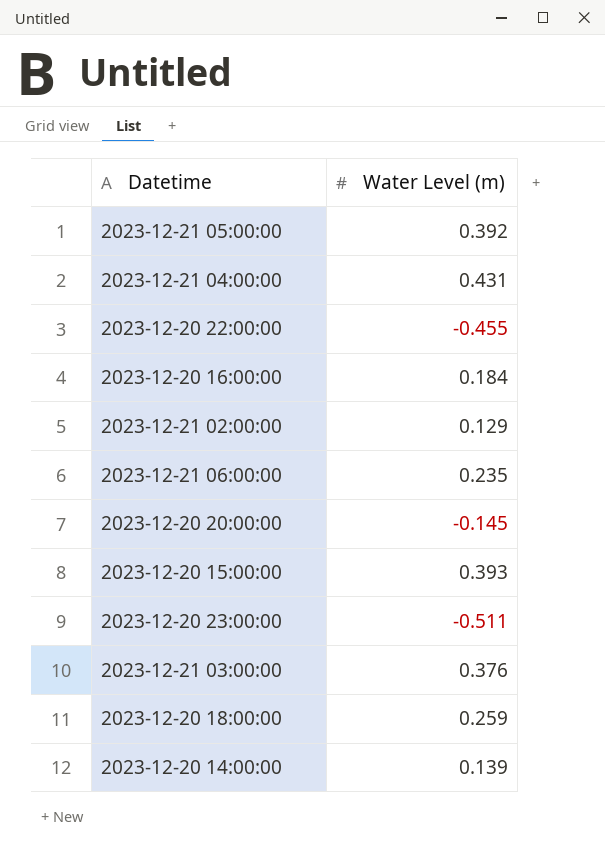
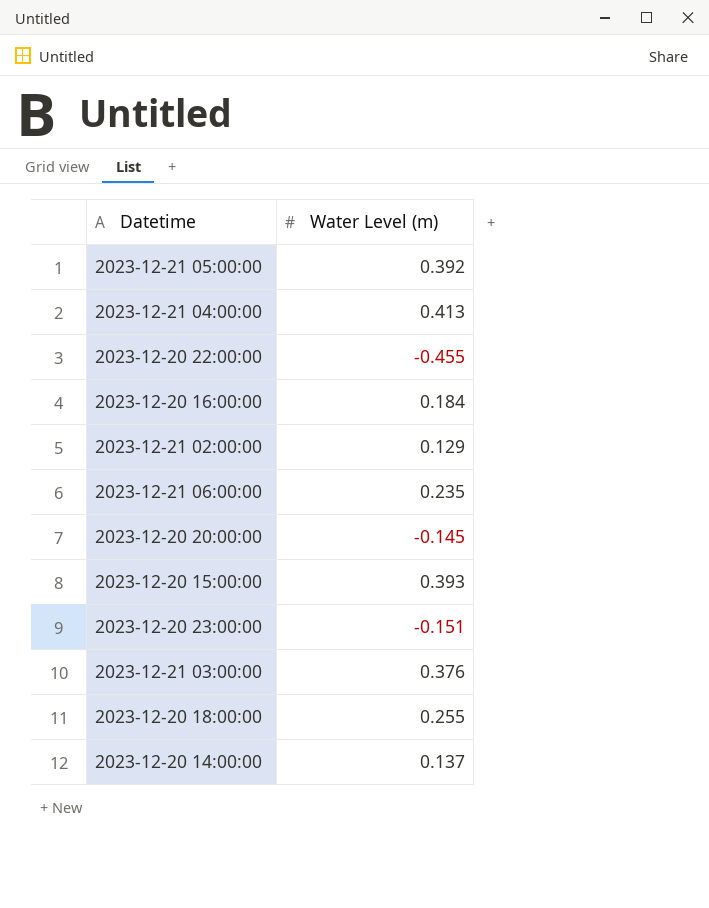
2023-12-21 04:00:00 | Water Level (m): 0.431 -> 0.413
2023-12-20 23:00:00 | Water Level (m): -0.511 -> -0.151
2023-12-20 18:00:00 | Water Level (m): 0.259 -> 0.255
2023-12-20 14:00:00 | Water Level (m): 0.139 -> 0.137

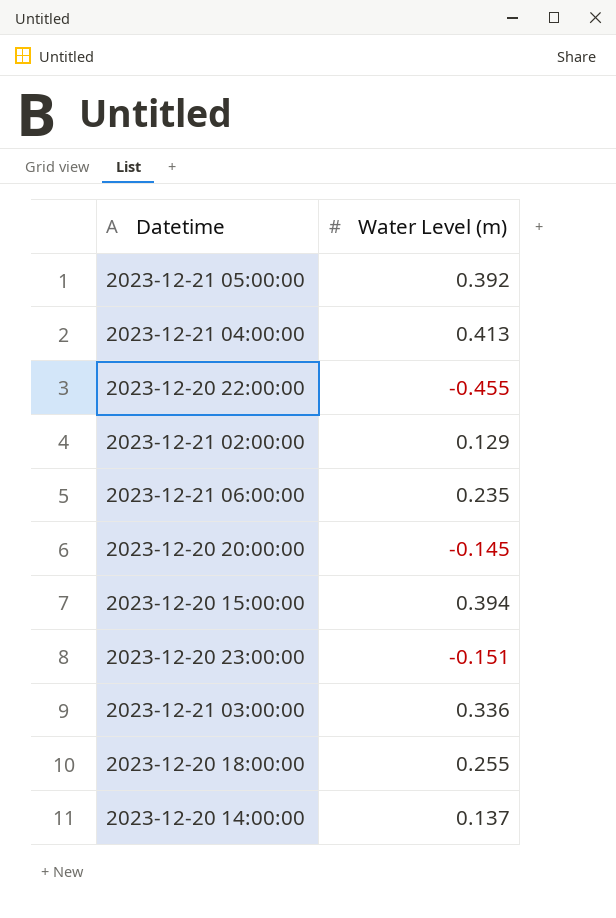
row 2023-12-20 16:00:00: 0.184 -> none
2023-12-20 15:00:00 | Water Level (m): 0.393 -> 0.394
2023-12-21 03:00:00 | Water Level (m): 0.376 -> 0.336

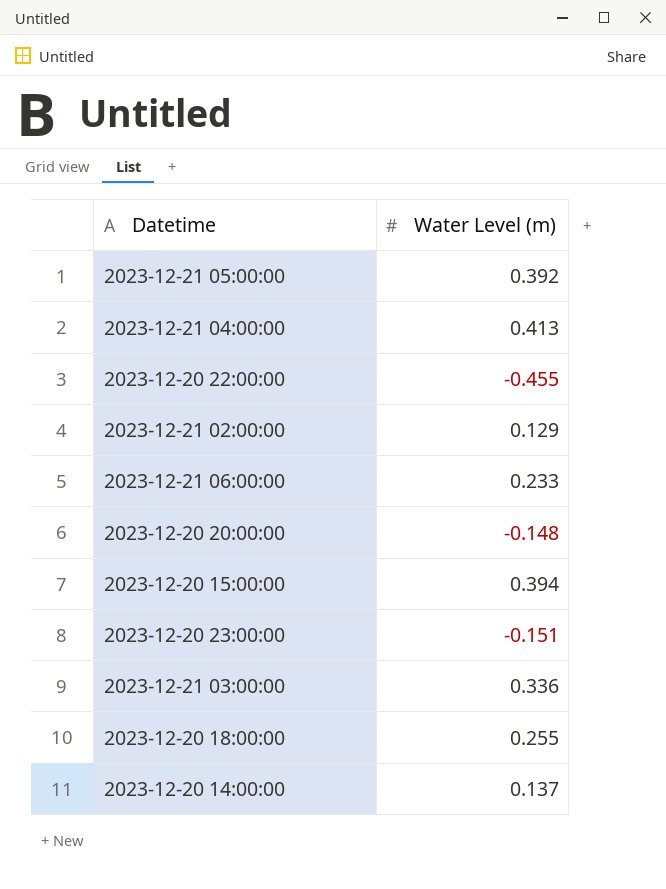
2023-12-21 06:00:00 | Water Level (m): 0.235 -> 0.233
2023-12-20 20:00:00 | Water Level (m): -0.145 -> -0.148

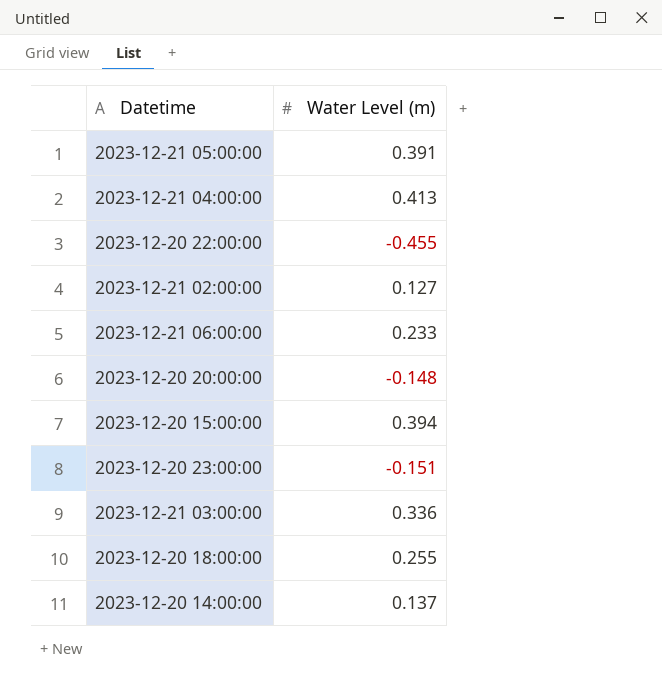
2023-12-21 05:00:00 | Water Level (m): 0.392 -> 0.391
2023-12-21 02:00:00 | Water Level (m): 0.129 -> 0.127

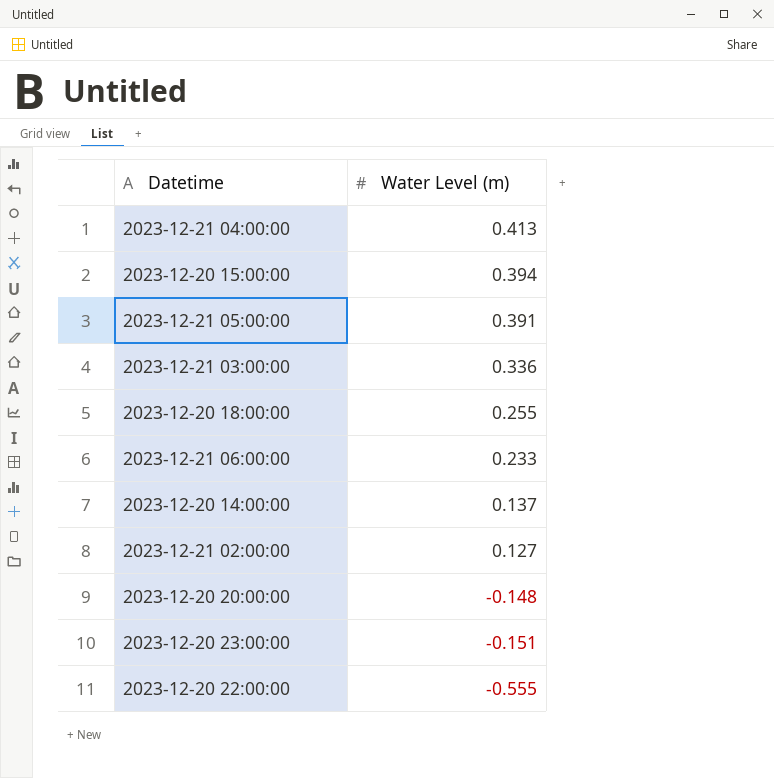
row order: none -> Water Level (m) descending
2023-12-20 22:00:00 | Water Level (m): -0.455 -> -0.555

